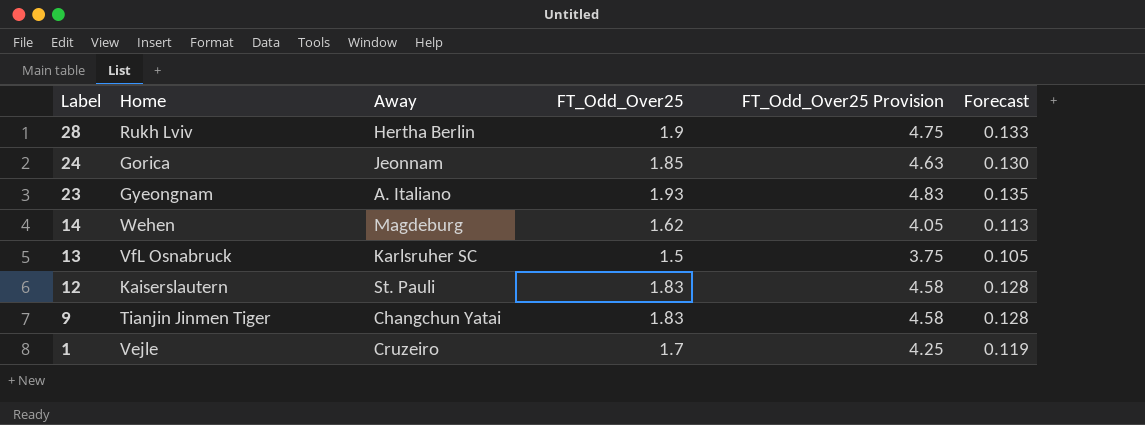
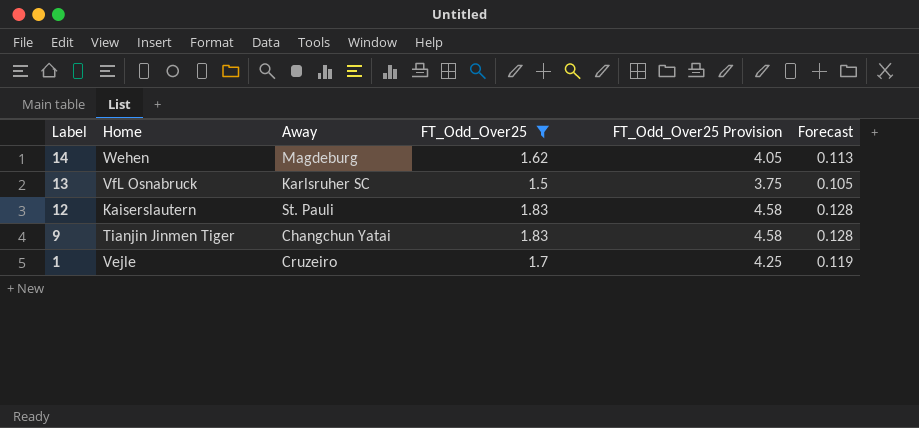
filter: none -> FT_Odd_Over25 <= 1.83

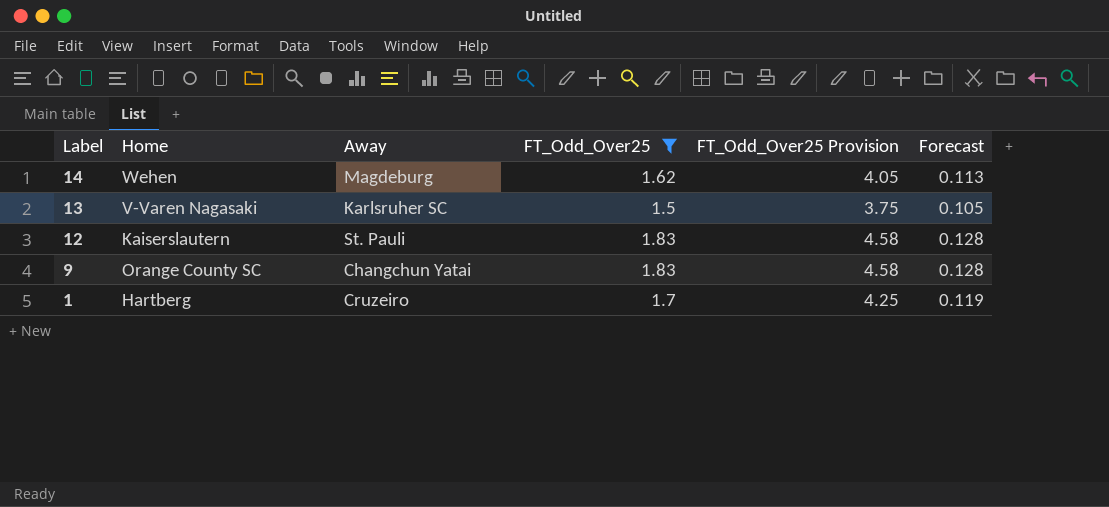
13 | Home: VfL Osnabruck -> V-Varen Nagasaki
9 | Home: Tianjin Jinmen Tiger -> Orange County SC
1 | Home: Vejle -> Hartberg

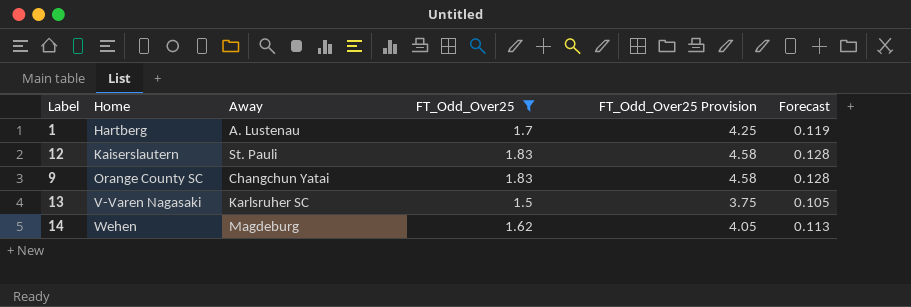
row order: Label descending -> Home ascending
1 | Away: Cruzeiro -> A. Lustenau

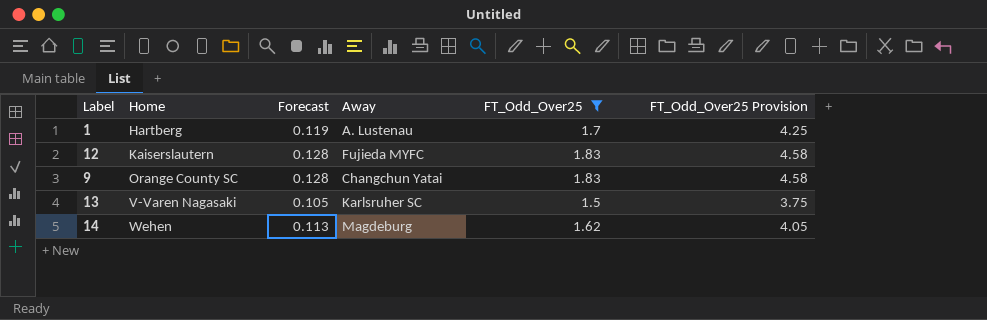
column Forecast | position: 6 -> 3
12 | Away: St. Pauli -> Fujieda MYFC

